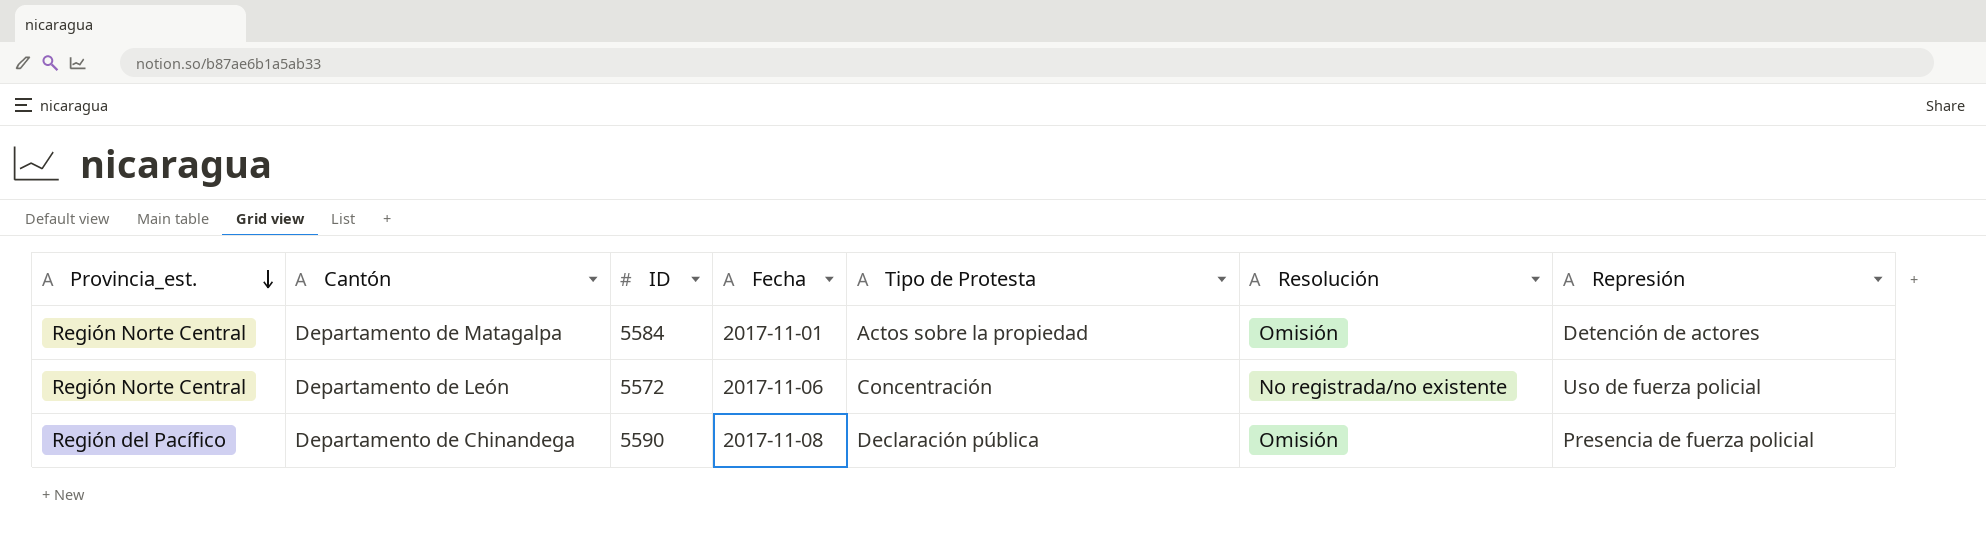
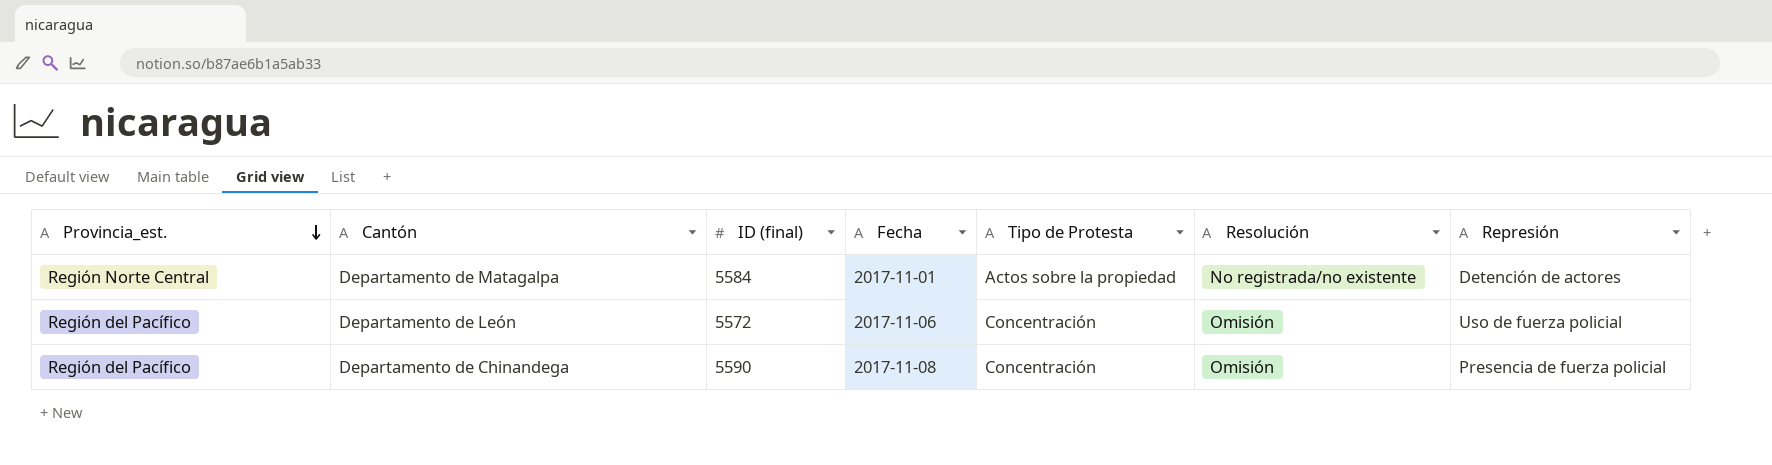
column name: ID -> ID (final)
Departamento de Matagalpa | Resolución: Omisión -> No registrada/no existente
Departamento de León | Provincia_est.: Región Norte Central -> Región del Pacífico
Departamento de León | Resolución: No registrada/no existente -> Omisión
Departamento de Chinandega | Tipo de Protesta: Declaración pública -> Concentración

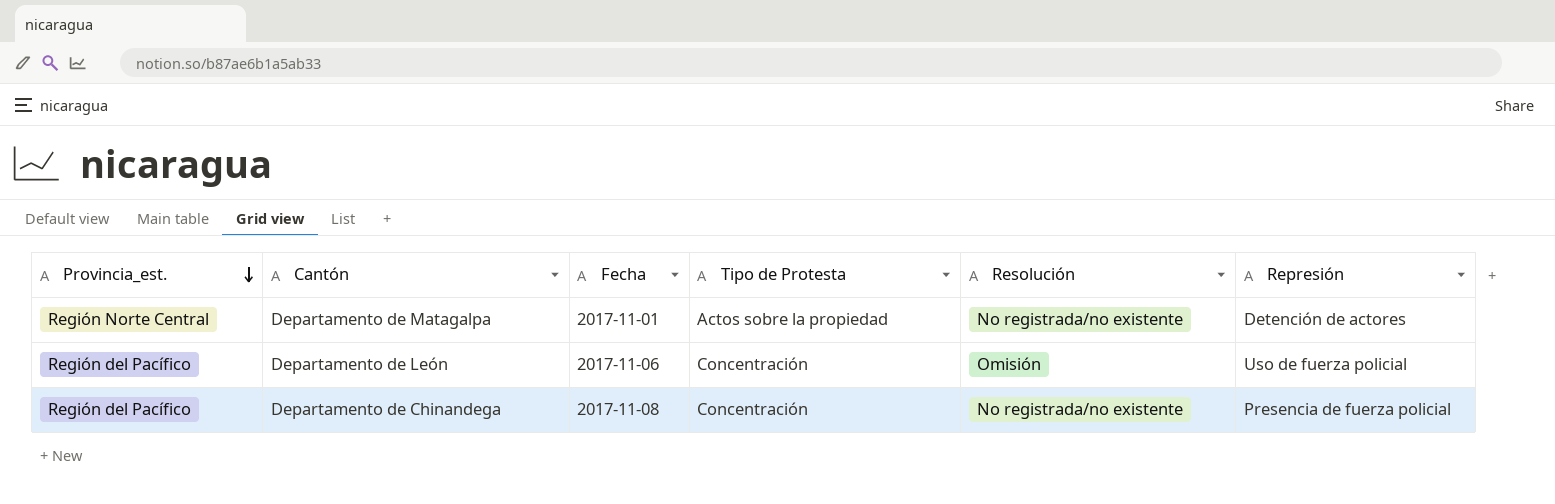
column ID (final) | position: 3 -> none
Departamento de Chinandega | Resolución: Omisión -> No registrada/no existente

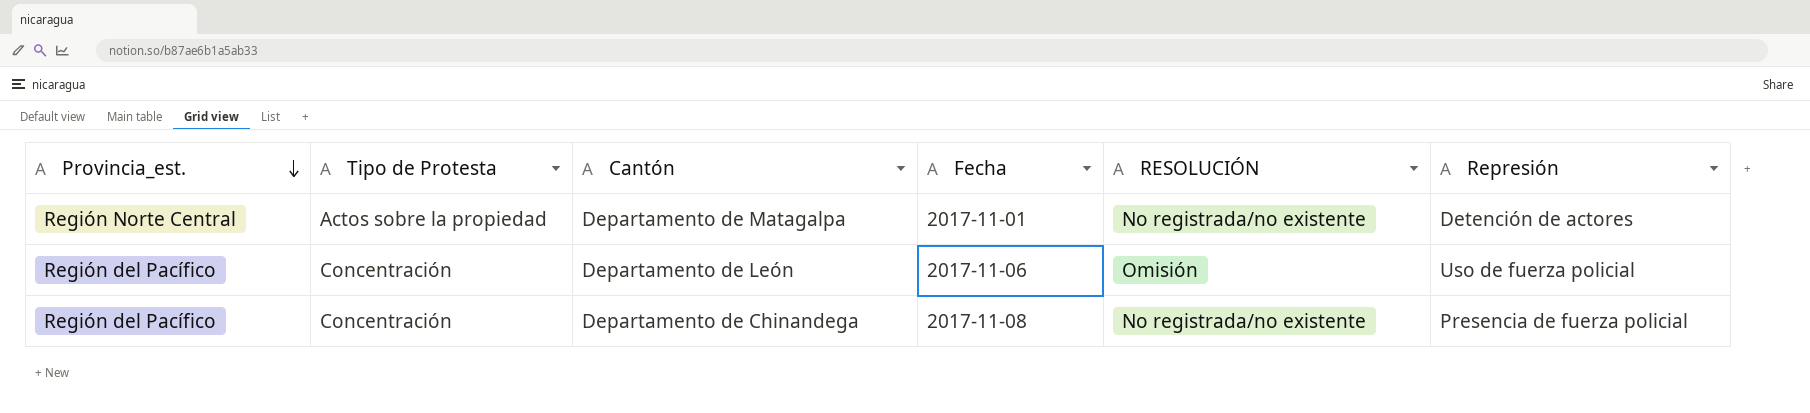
column Tipo de Protesta | position: 4 -> 2
column name: Resolución -> RESOLUCIÓN

